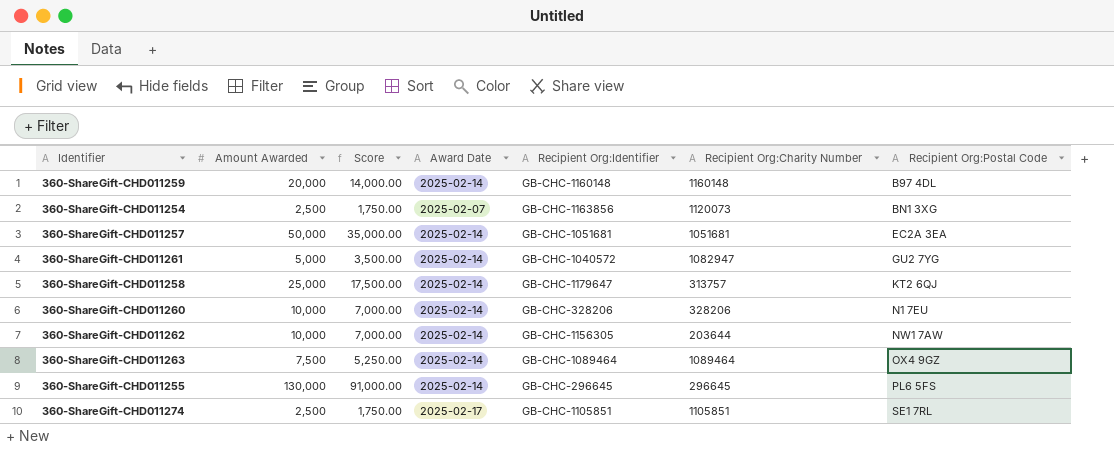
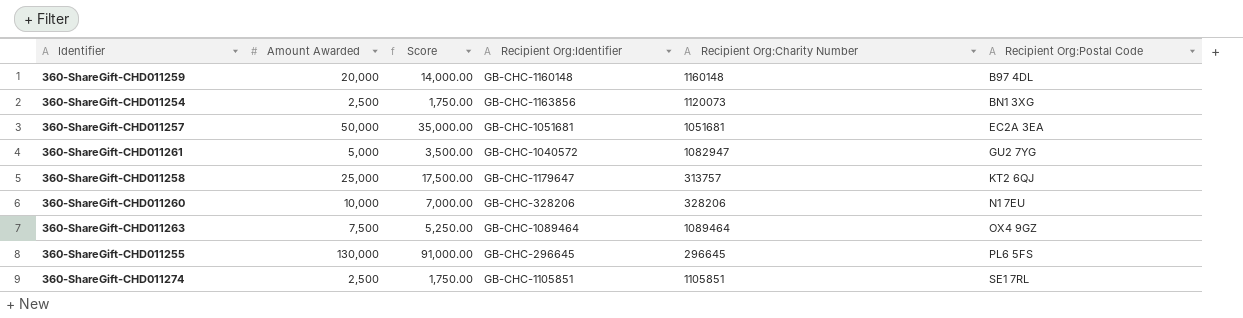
column Award Date | position: 4 -> none
row 360-ShareGift-CHD011262: 10,000 | 7,000.00 | 2025-02-14 | GB-CHC-1156305 | 203644 | NW1 7AW -> none

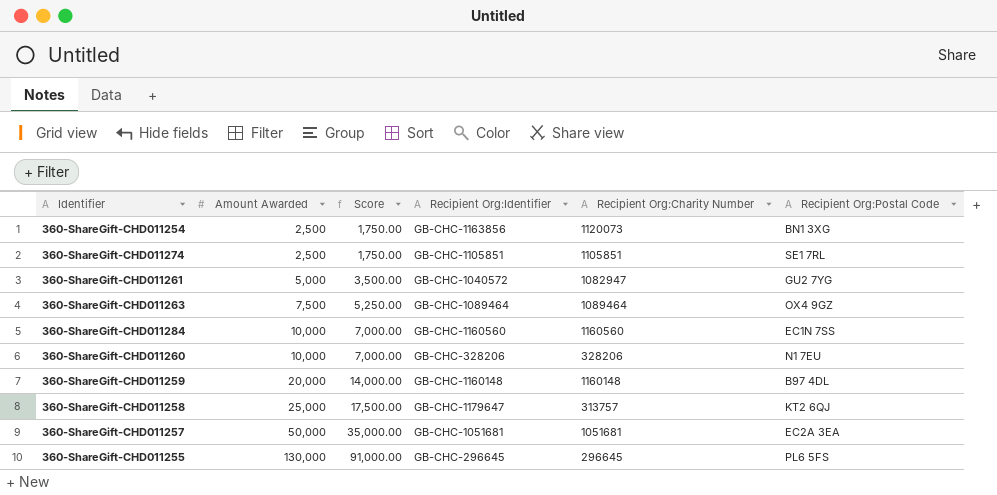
row order: Recipient Org:Postal Code ascending -> Amount Awarded ascending
row 360-ShareGift-CHD011284: none -> 10,000 | 7,000.00 | GB-CHC-1160560 | 1160560 | EC1N 7SS

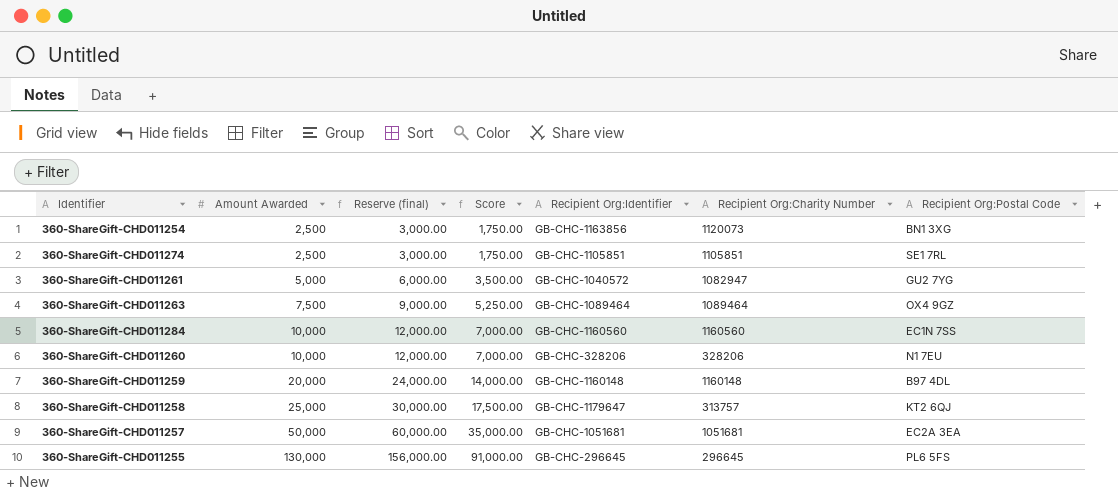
column Reserve (final) | formula: none -> [Amount Awarded] * 1.2

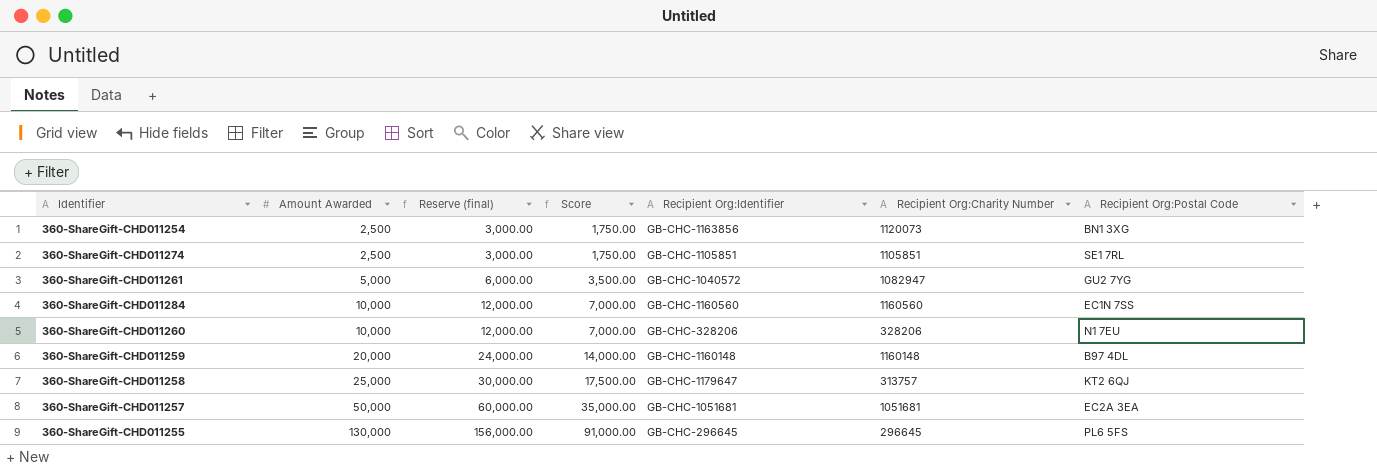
row 360-ShareGift-CHD011263: 7,500 | 9,000.00 | 5,250.00 | GB-CHC-1089464 | 1089464 | OX4 9GZ -> none

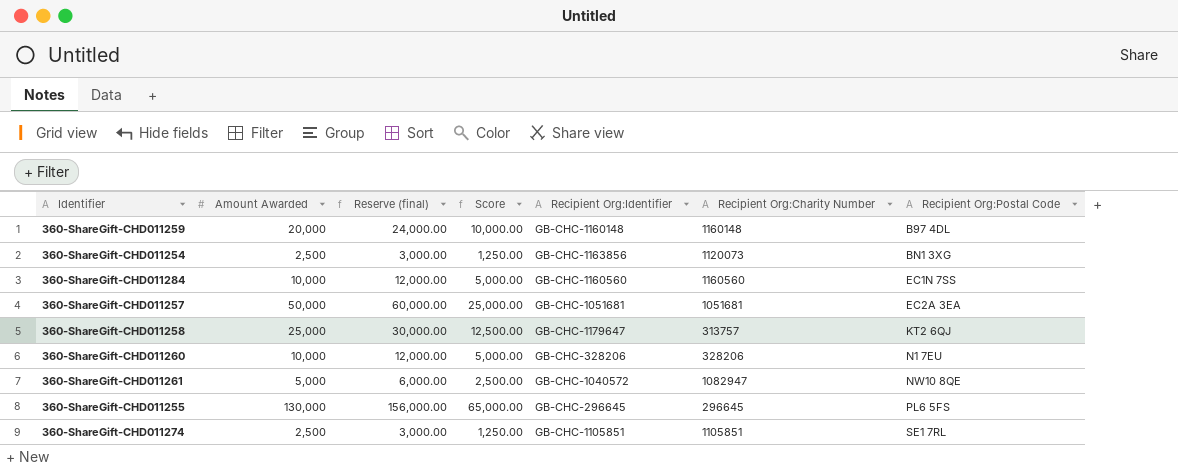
row order: Amount Awarded ascending -> Recipient Org:Postal Code ascending
column Score | formula: [Amount Awarded] * 0.7 -> [Amount Awarded] * 0.5
360-ShareGift-CHD011261 | Recipient Org:Postal Code: GU2 7YG -> NW10 8QE

